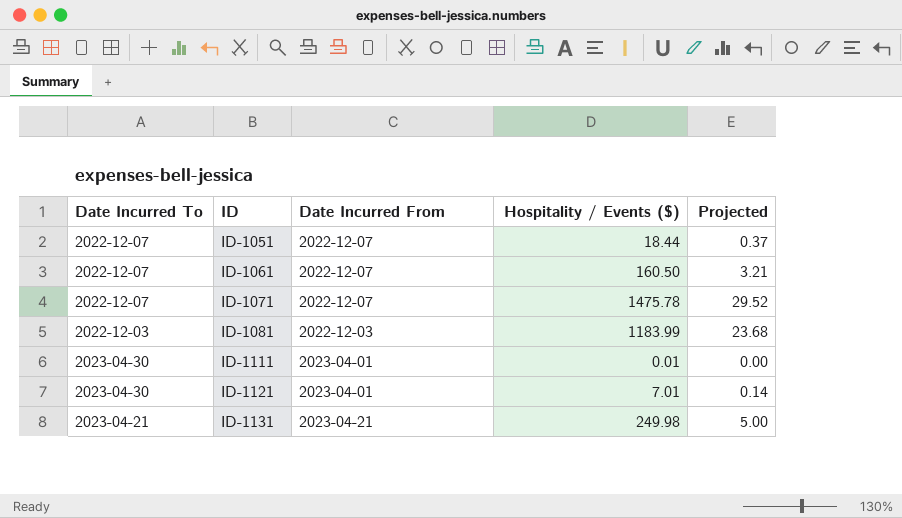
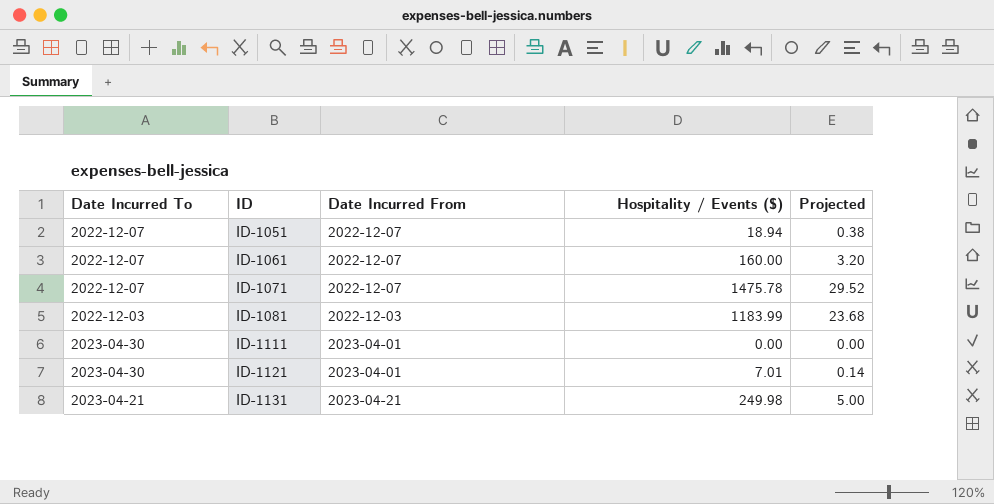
ID-1051 | Hospitality / Events ($): 18.44 -> 18.94
ID-1051 | Projected: 0.37 -> 0.38
ID-1061 | Hospitality / Events ($): 160.50 -> 160.00
ID-1061 | Projected: 3.21 -> 3.20
ID-1111 | Hospitality / Events ($): 0.01 -> 0.00

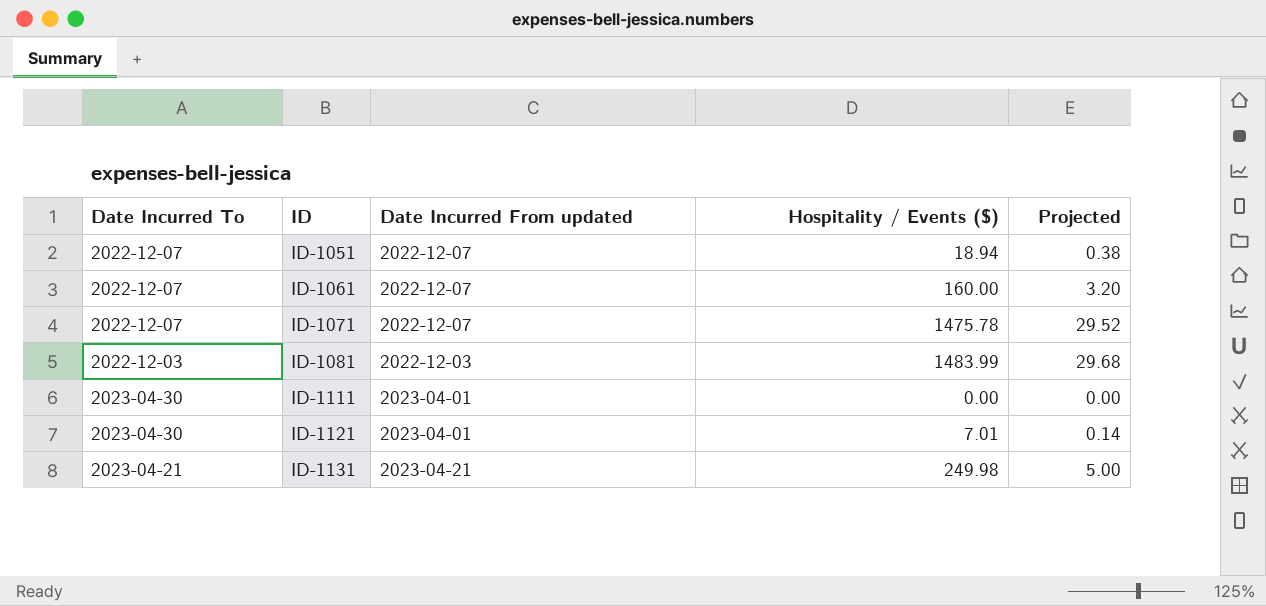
column name: Date Incurred From -> Date Incurred From updated
ID-1081 | Hospitality / Events ($): 1183.99 -> 1483.99
ID-1081 | Projected: 23.68 -> 29.68

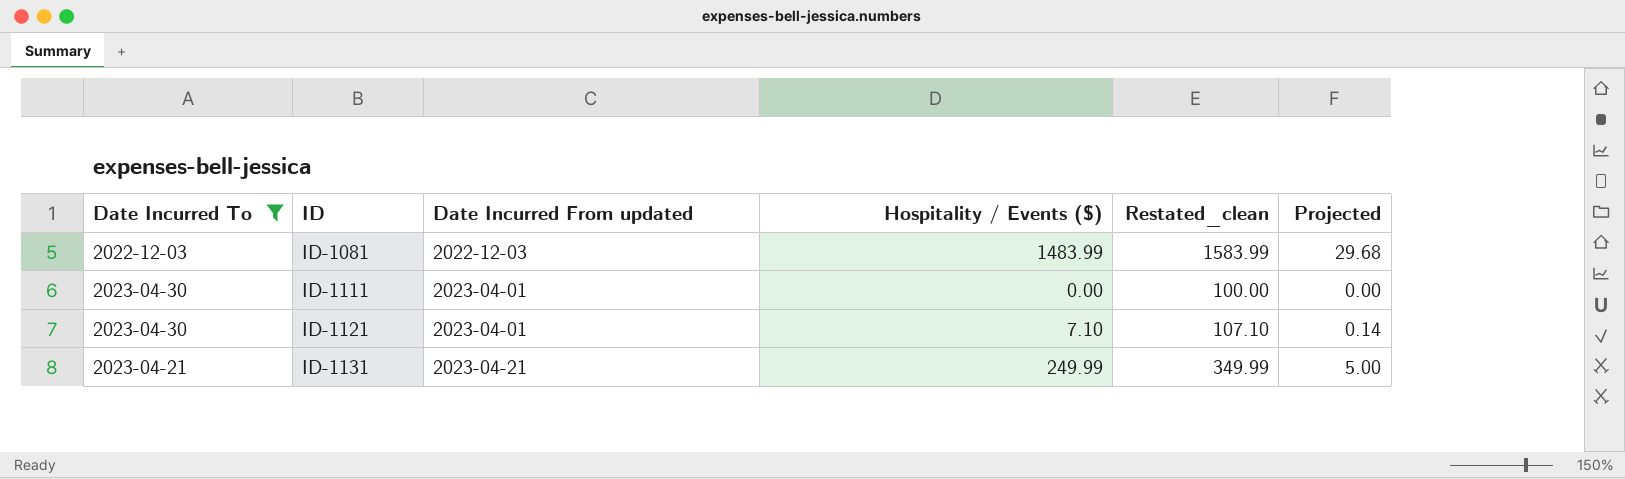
filter: none -> Date Incurred To != 2022-12-07
column Restated_clean | formula: none -> [Hospitality / Events ($)] + 100
ID-1121 | Hospitality / Events ($): 7.01 -> 7.10
ID-1131 | Hospitality / Events ($): 249.98 -> 249.99

